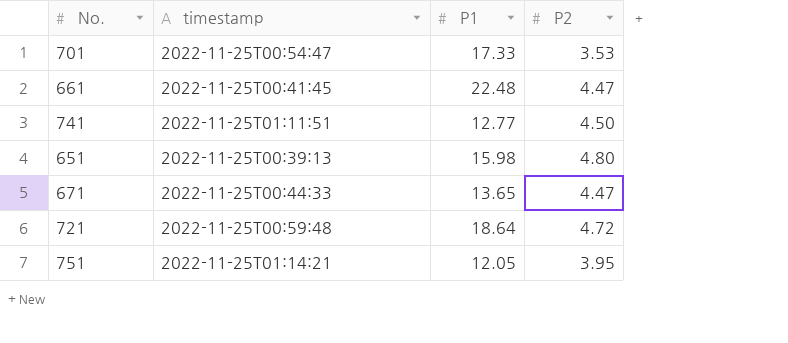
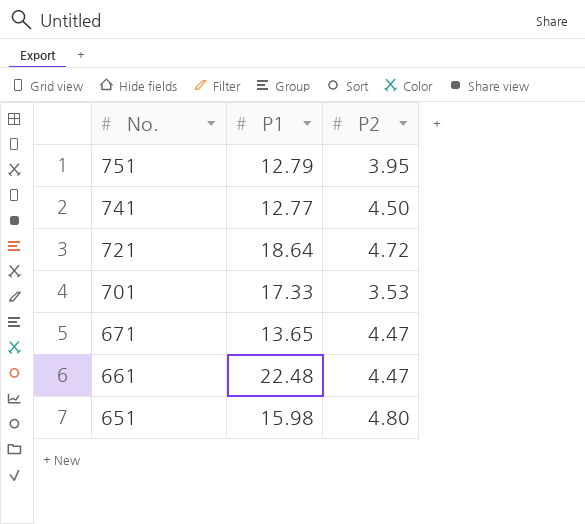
row order: none -> No. descending
column timestamp | position: 2 -> none
751 | P1: 12.05 -> 12.79

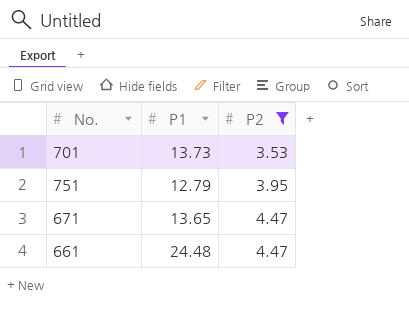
filter: none -> P2 <= 4.47
row order: No. descending -> P2 ascending
701 | P1: 17.33 -> 13.73
661 | P1: 22.48 -> 24.48

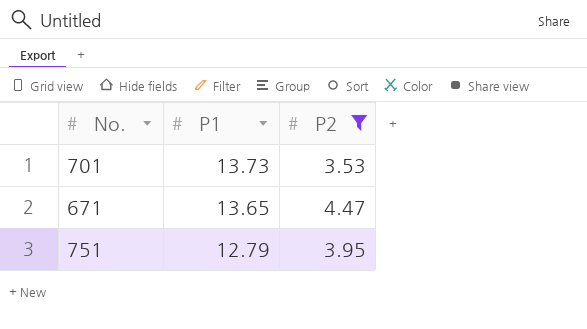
row order: P2 ascending -> P1 descending
row 661: 24.48 | 4.47 -> none

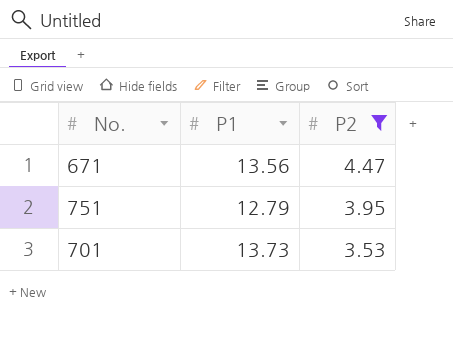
row order: P1 descending -> P2 descending
671 | P1: 13.65 -> 13.56

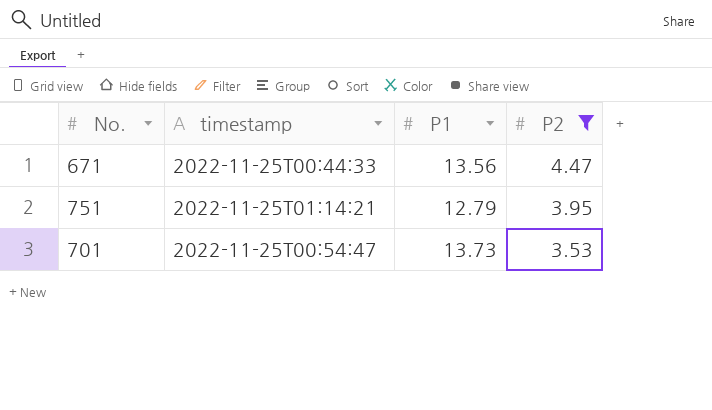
column timestamp | position: none -> 2

